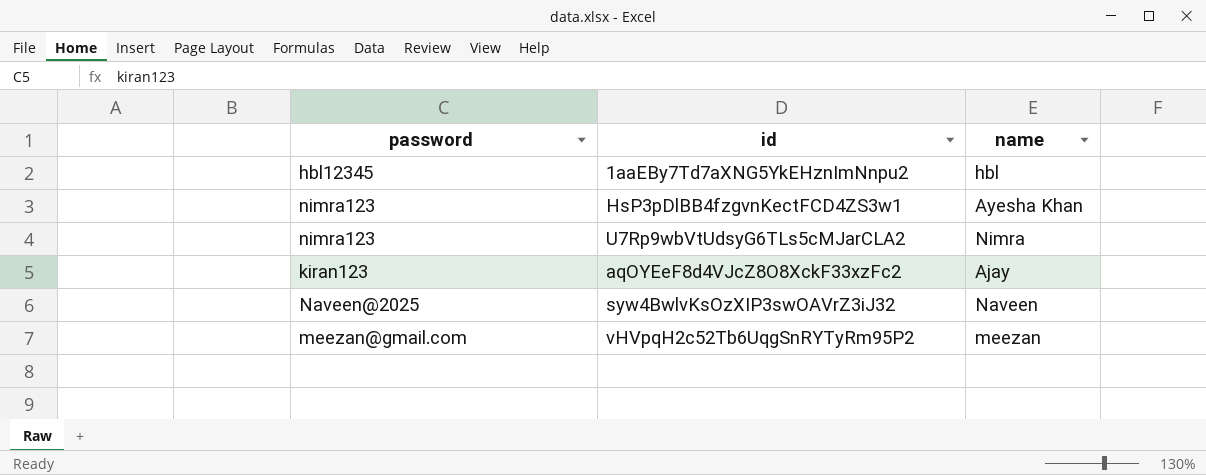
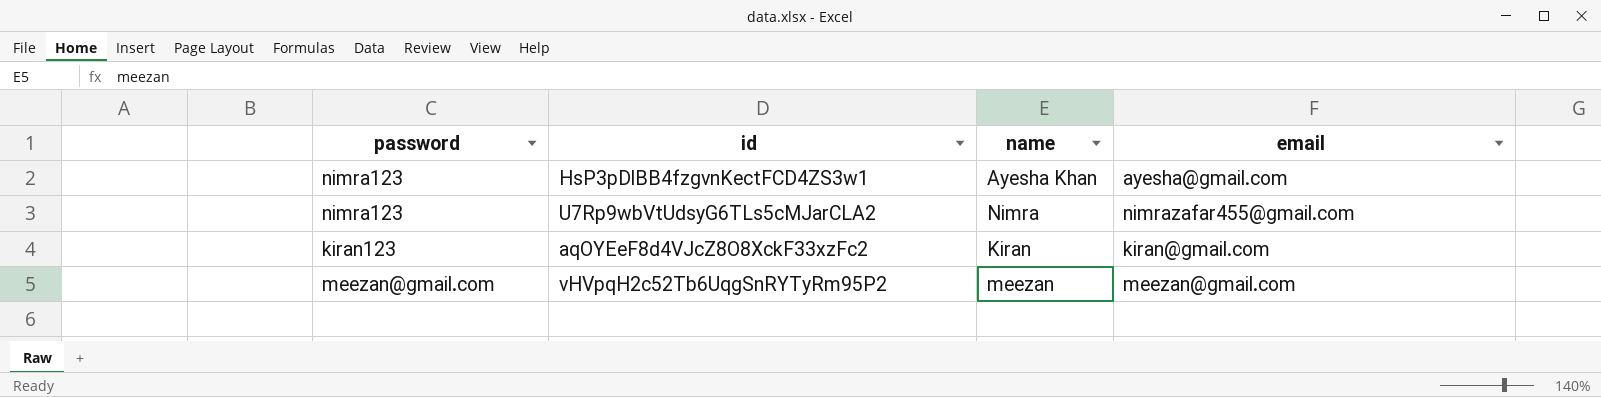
column email | position: none -> 4
row 1aaEBy7Td7aXNG5YkEHznImNnpu2: hbl12345 | hbl -> none
row syw4BwlvKsOzXIP3swOAVrZ3iJ32: Naveen@2025 | Naveen -> none
aqOYEeF8d4VJcZ8O8XckF33xzFc2 | name: Ajay -> Kiran

